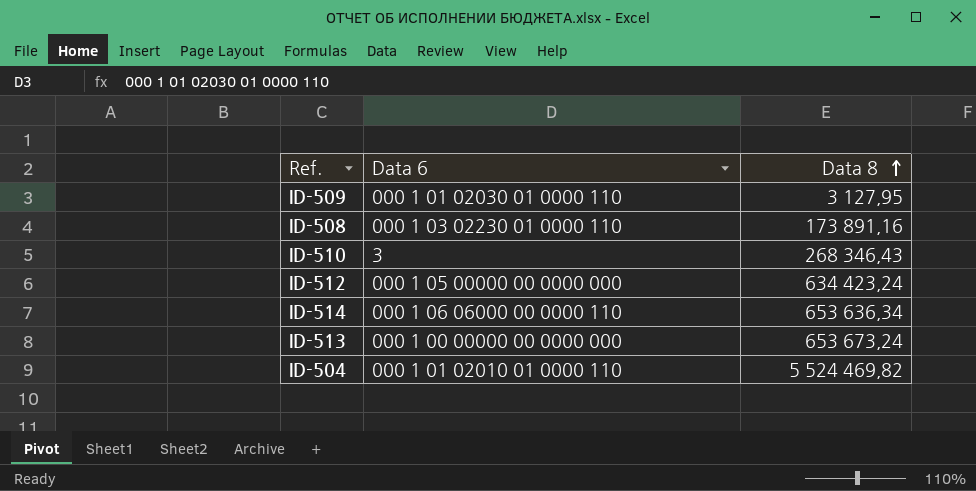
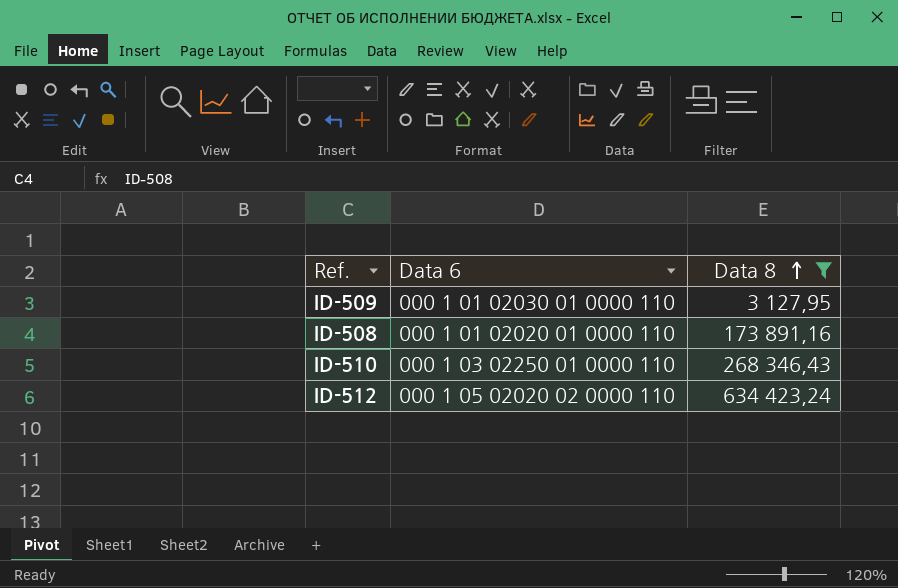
filter: none -> Data 8 <= 634 423,24
ID-508 | Data 6: 000 1 03 02230 01 0000 110 -> 000 1 01 02020 01 0000 110
ID-510 | Data 6: 3 -> 000 1 03 02250 01 0000 110
ID-512 | Data 6: 000 1 05 00000 00 0000 000 -> 000 1 05 02020 02 0000 110

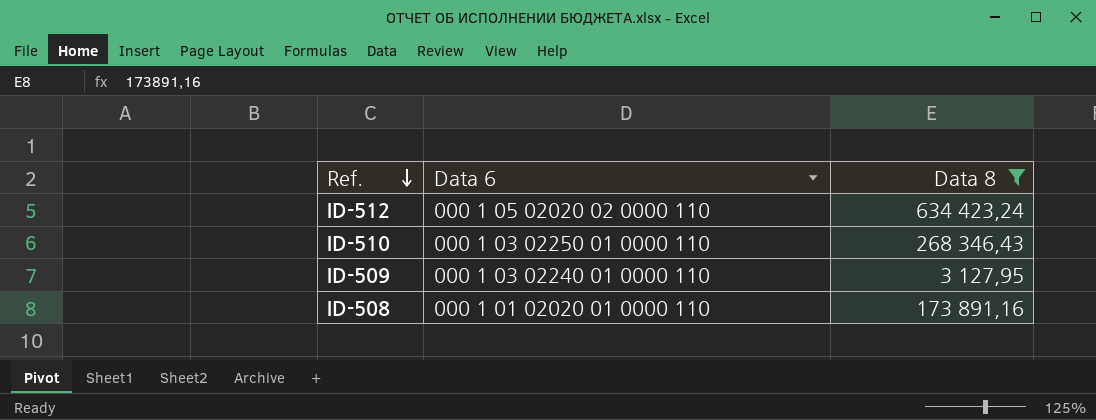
row order: Data 8 ascending -> Ref. descending
ID-509 | Data 6: 000 1 01 02030 01 0000 110 -> 000 1 03 02240 01 0000 110

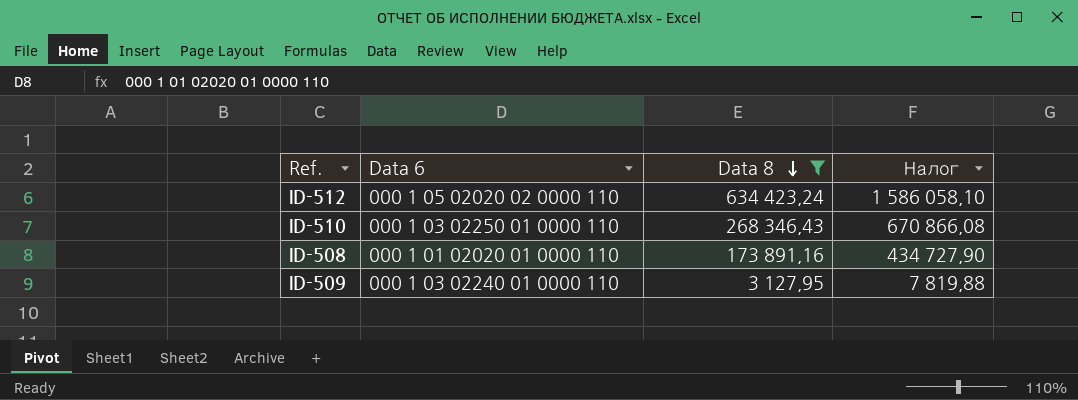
row order: Ref. descending -> Data 8 descending
column Налог | formula: none -> [Data 8] * 2,5

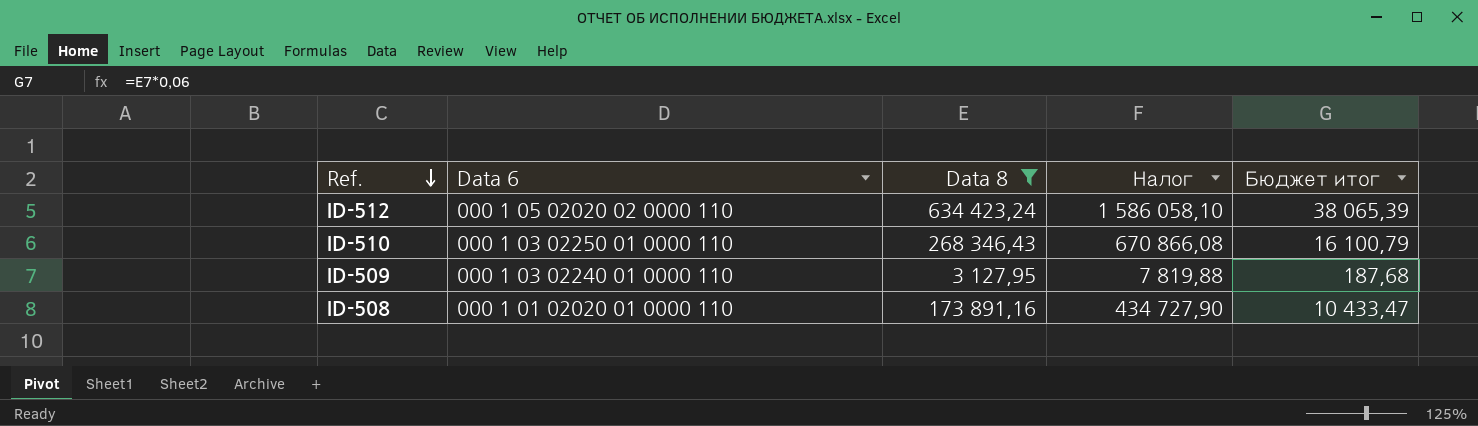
row order: Data 8 descending -> Ref. descending
column Бюджет итог | formula: none -> [Data 8] * 0,06

